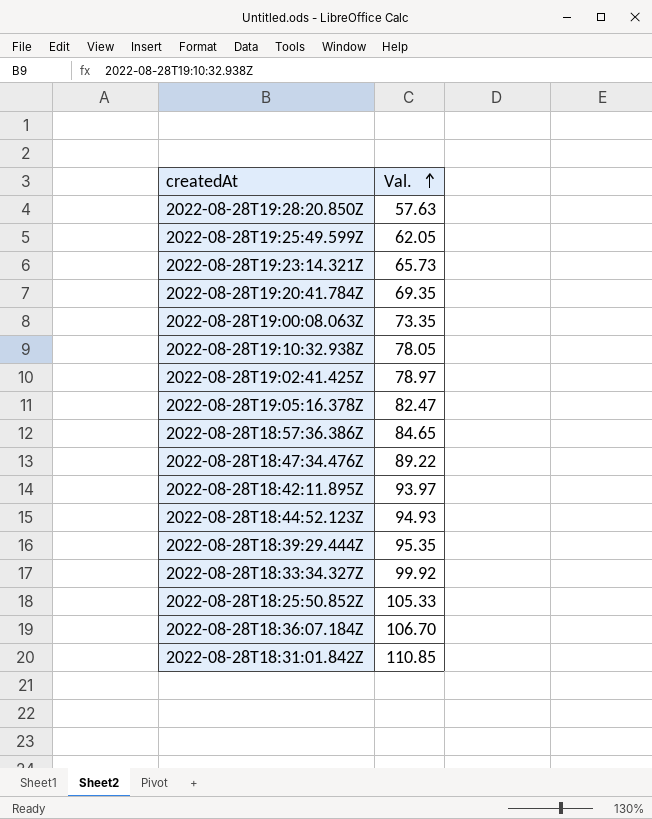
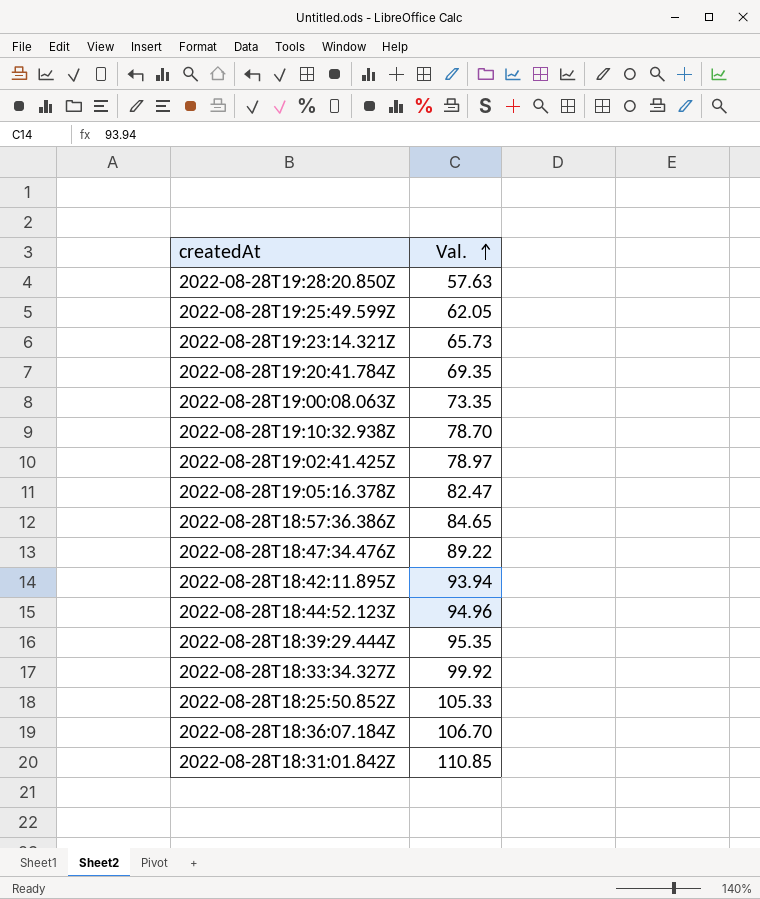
2022-08-28T19:10:32.938Z | Val.: 78.05 -> 78.70
2022-08-28T18:42:11.895Z | Val.: 93.97 -> 93.94
2022-08-28T18:44:52.123Z | Val.: 94.93 -> 94.96

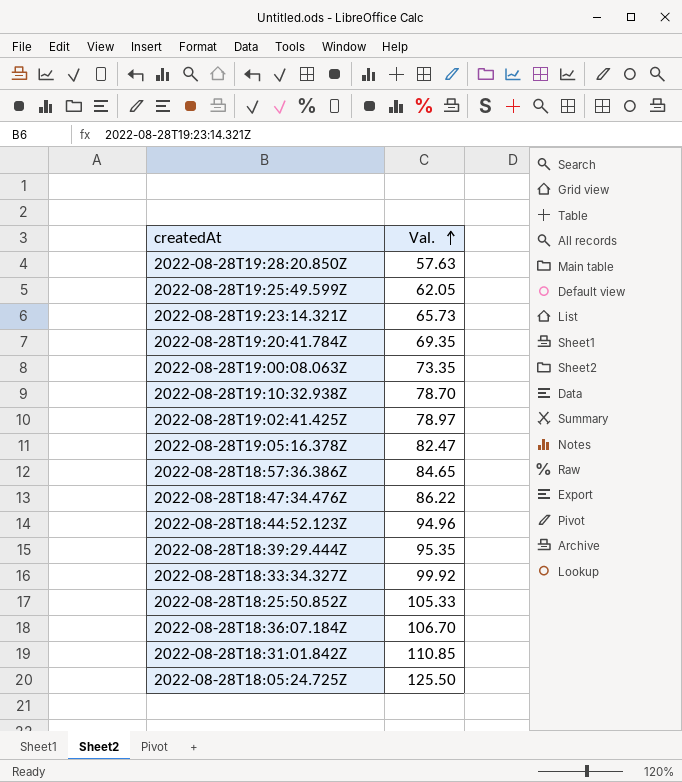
row 2022-08-28T18:42:11.895Z: 93.94 -> none
2022-08-28T18:47:34.476Z | Val.: 89.22 -> 86.22
row 2022-08-28T18:05:24.725Z: none -> 125.50

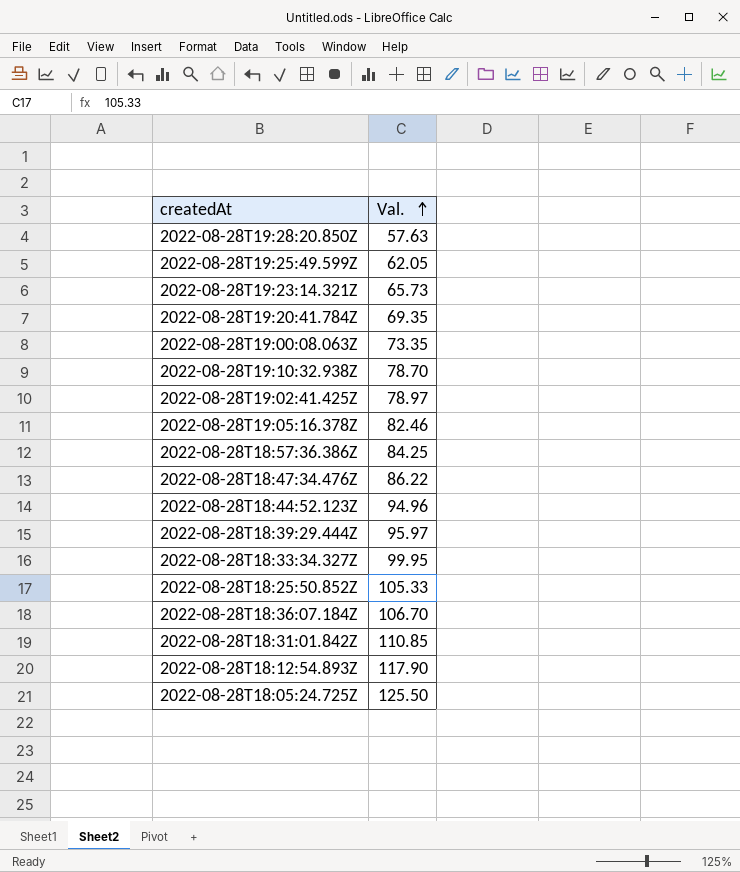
2022-08-28T19:05:16.378Z | Val.: 82.47 -> 82.46
2022-08-28T18:57:36.386Z | Val.: 84.65 -> 84.25
2022-08-28T18:39:29.444Z | Val.: 95.35 -> 95.97
2022-08-28T18:33:34.327Z | Val.: 99.92 -> 99.95
row 2022-08-28T18:12:54.893Z: none -> 117.90

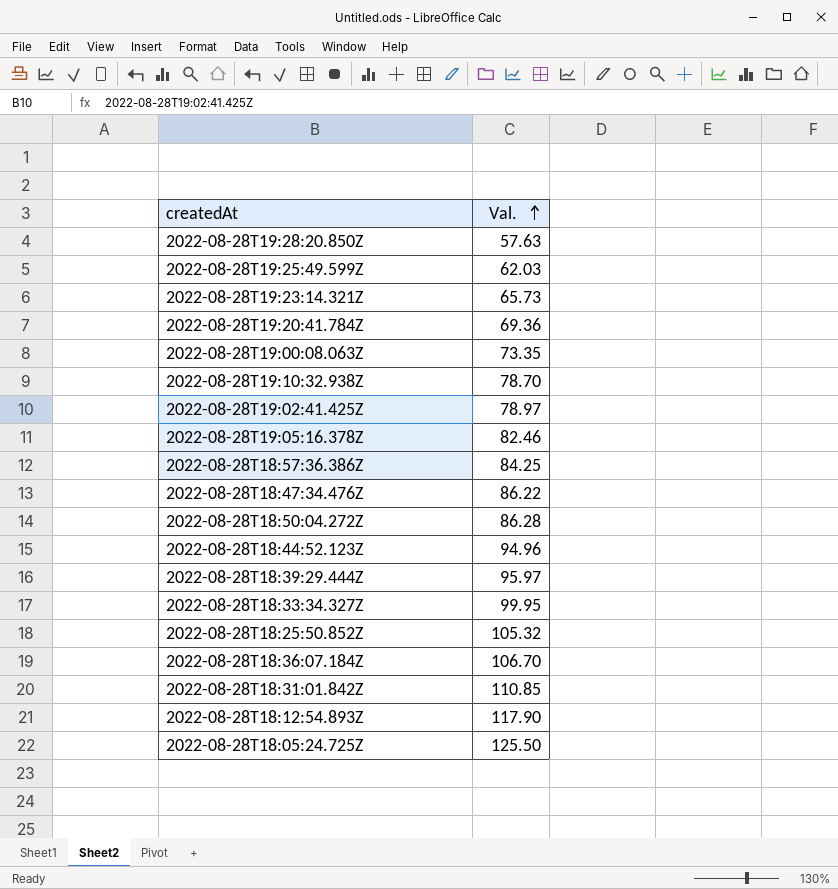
2022-08-28T19:25:49.599Z | Val.: 62.05 -> 62.03
2022-08-28T19:20:41.784Z | Val.: 69.35 -> 69.36
row 2022-08-28T18:50:04.272Z: none -> 86.28
2022-08-28T18:25:50.852Z | Val.: 105.33 -> 105.32

